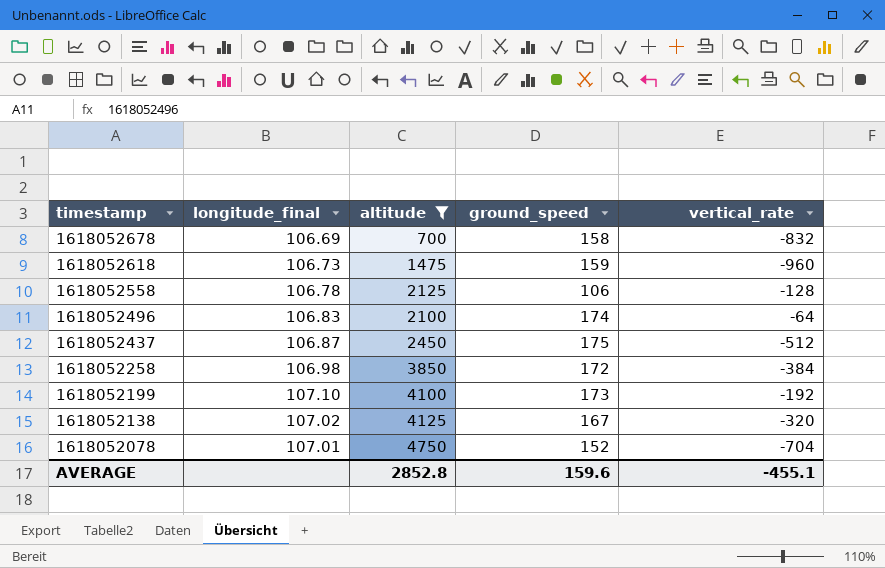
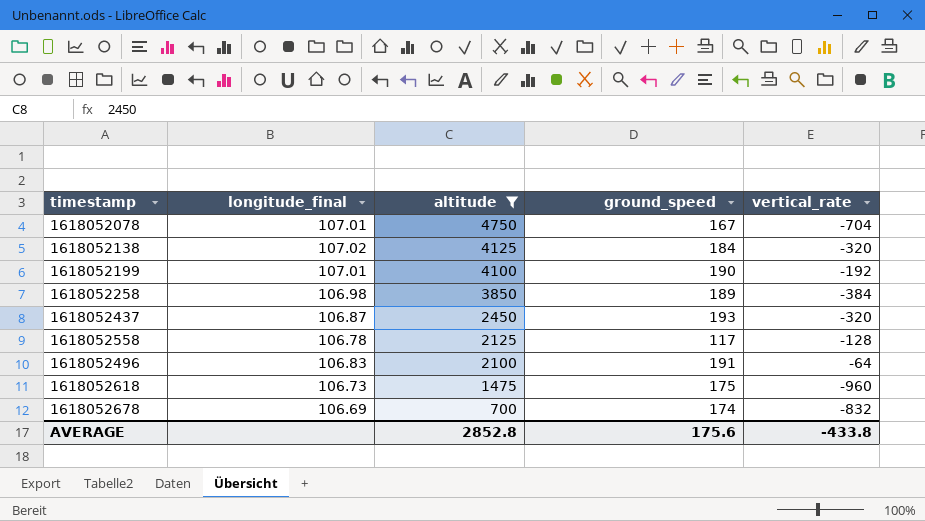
row order: timestamp descending -> altitude descending
1618052078 | ground_speed: 152 -> 167
1618052138 | ground_speed: 167 -> 184
1618052199 | longitude_final: 107.10 -> 107.01
1618052199 | ground_speed: 173 -> 190
1618052258 | ground_speed: 172 -> 189
1618052437 | ground_speed: 175 -> 193
1618052437 | vertical_rate: -512 -> -320
1618052558 | ground_speed: 106 -> 117
1618052496 | ground_speed: 174 -> 191
1618052618 | ground_speed: 159 -> 175
1618052678 | ground_speed: 158 -> 174
AVERAGE | ground_speed: 159.6 -> 175.6
AVERAGE | vertical_rate: -455.1 -> -433.8

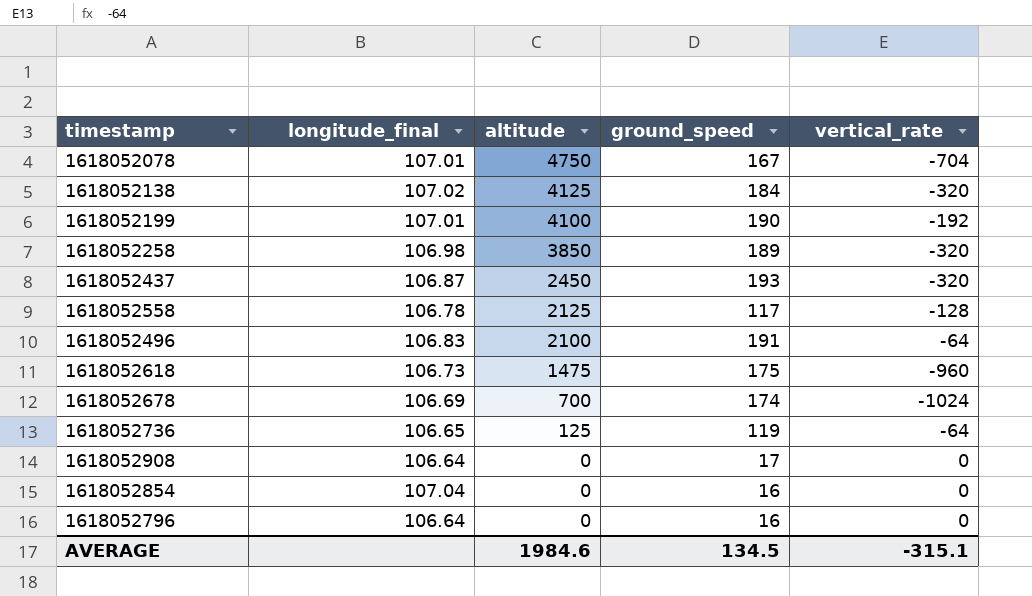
filter: altitude >= 700 -> none
1618052258 | vertical_rate: -384 -> -320
1618052678 | vertical_rate: -832 -> -1024
AVERAGE | altitude: 2852.8 -> 1984.6
AVERAGE | ground_speed: 175.6 -> 134.5
AVERAGE | vertical_rate: -433.8 -> -315.1

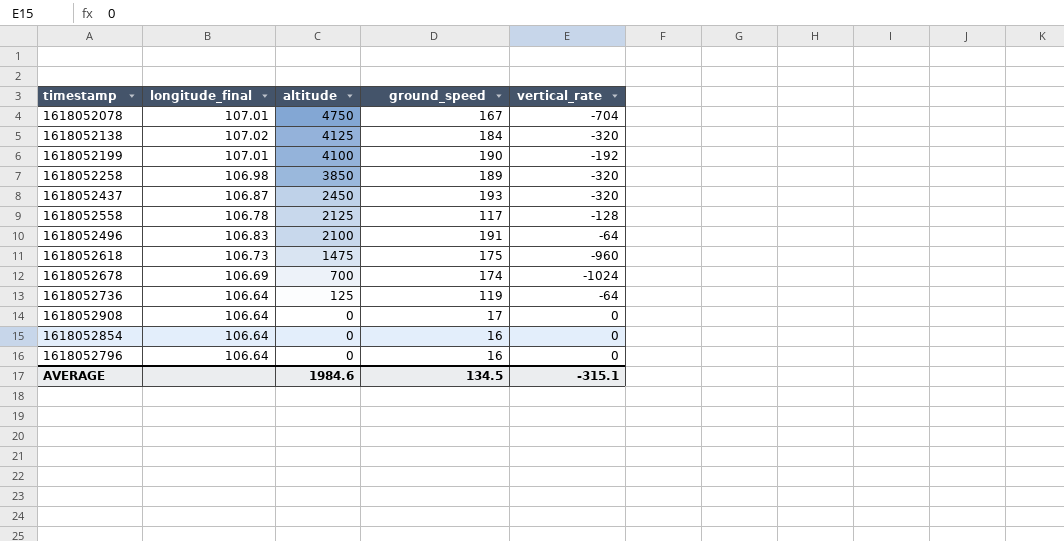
1618052736 | longitude_final: 106.65 -> 106.64
1618052854 | longitude_final: 107.04 -> 106.64

